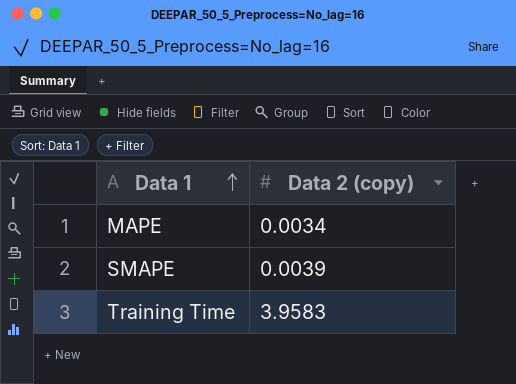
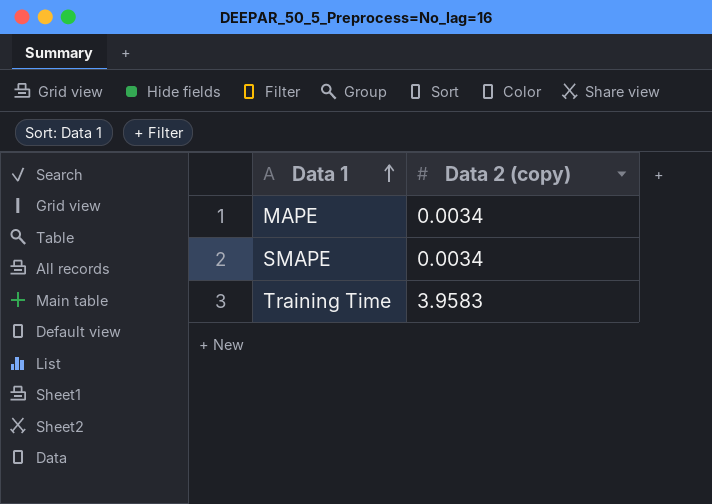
SMAPE | Data 2 (copy): 0.0039 -> 0.0034

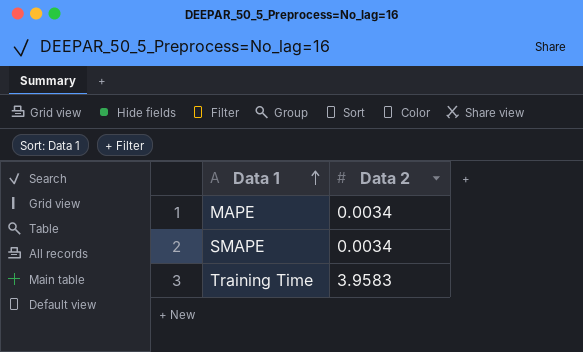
column name: Data 2 (copy) -> Data 2

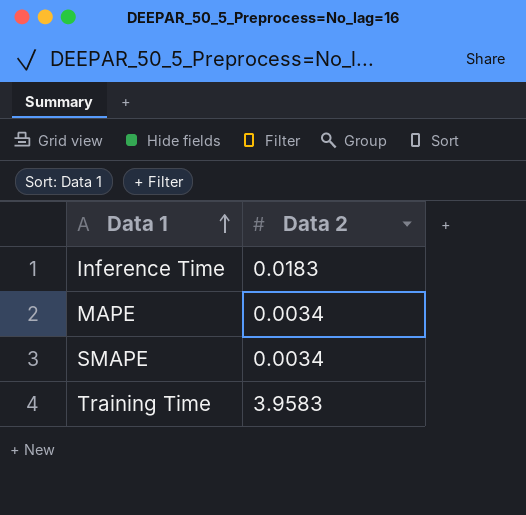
row Inference Time: none -> 0.0183

